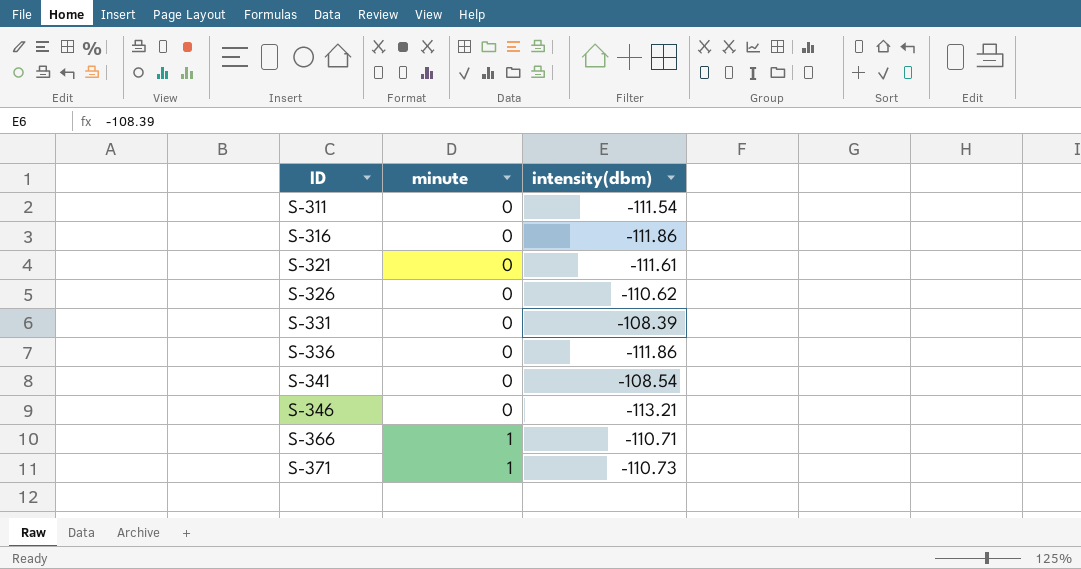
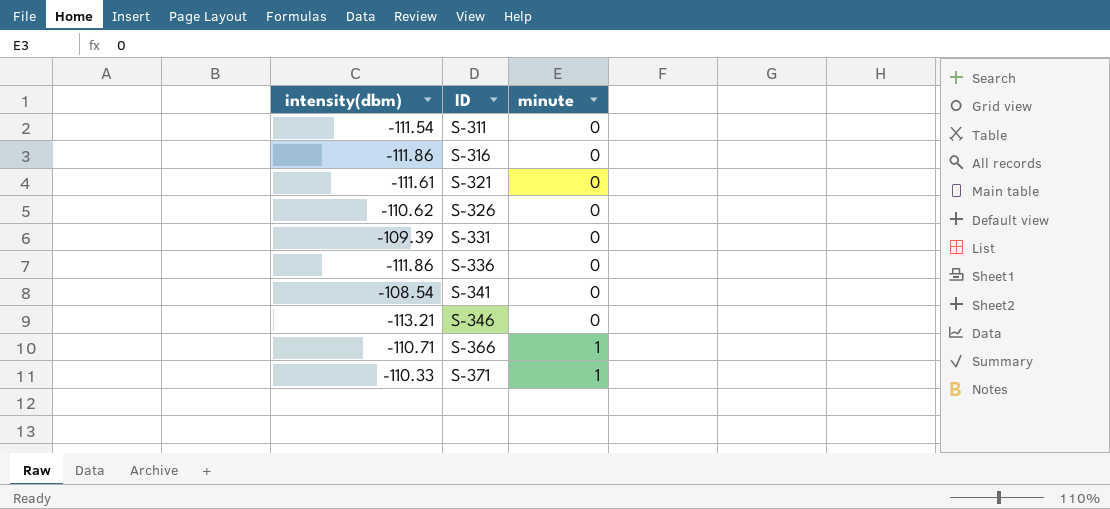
column intensity(dbm) | position: 3 -> 1
S-331 | intensity(dbm): -108.39 -> -109.39
S-371 | intensity(dbm): -110.73 -> -110.33

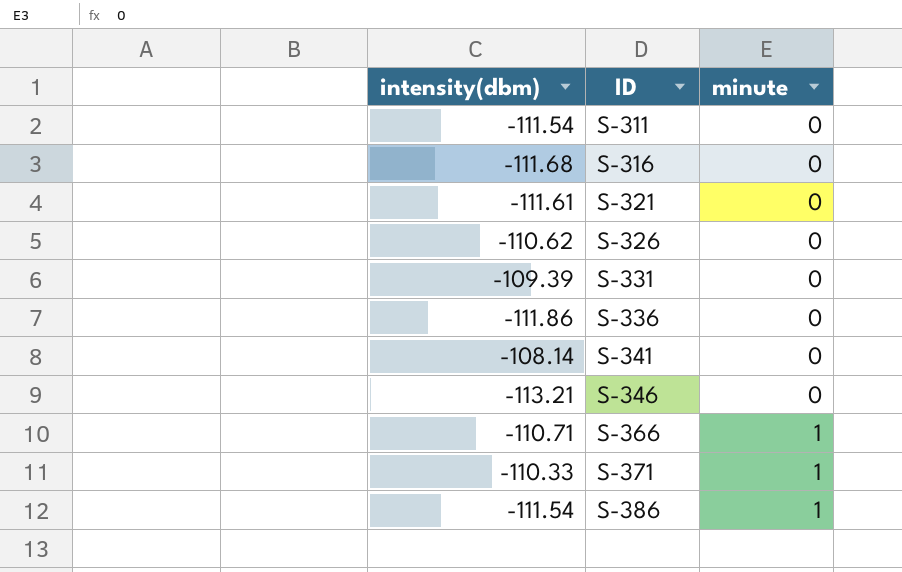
S-316 | intensity(dbm): -111.86 -> -111.68
S-341 | intensity(dbm): -108.54 -> -108.14
row S-386: none -> -111.54 | 1

